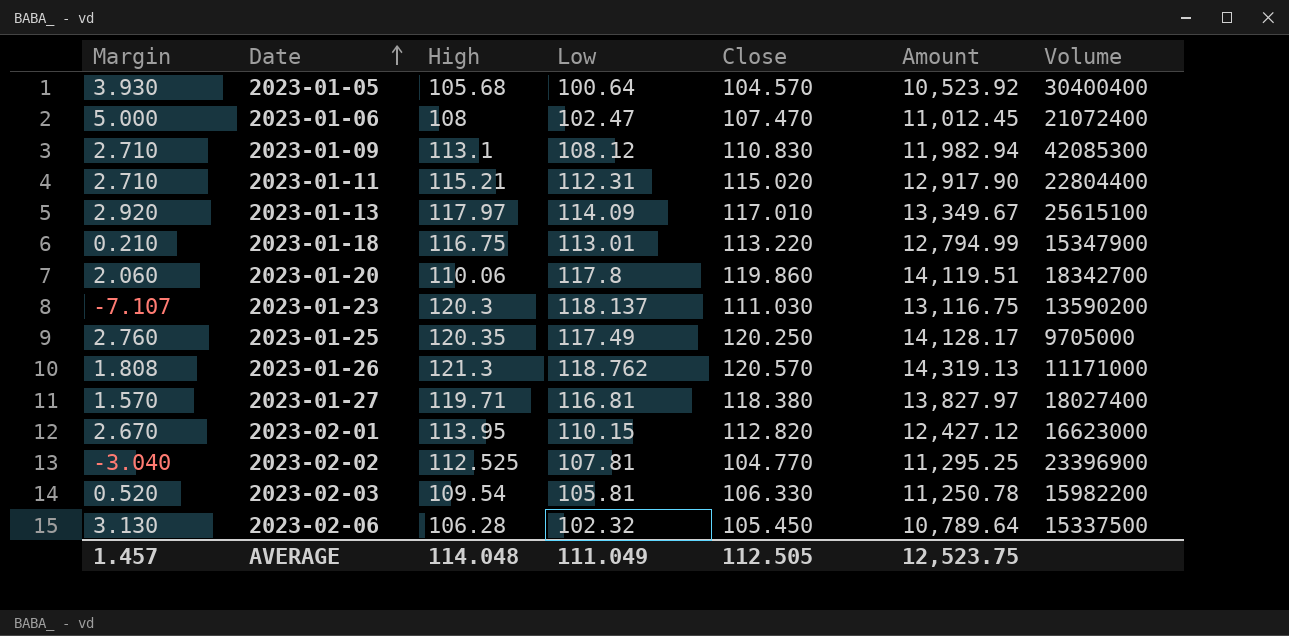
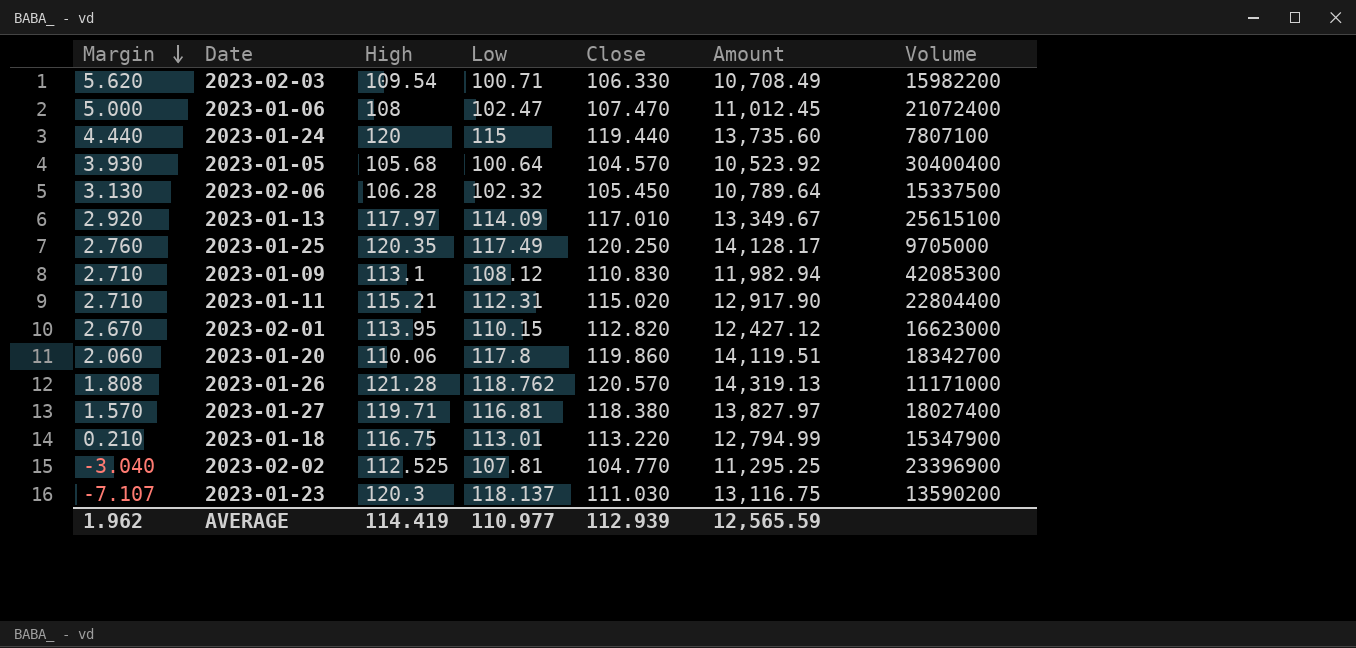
row order: Date ascending -> Margin descending
2023-02-03 | Margin: 0.520 -> 5.620
2023-02-03 | Low: 105.81 -> 100.71
2023-02-03 | Amount: 11,250.78 -> 10,708.49
row 2023-01-24: none -> 4.440 | 120 | 115 | 119.440 | 13,735.60 | 7807100
2023-01-26 | High: 121.3 -> 121.28
AVERAGE | Margin: 1.457 -> 1.962
AVERAGE | High: 114.048 -> 114.419
AVERAGE | Low: 111.049 -> 110.977
AVERAGE | Close: 112.505 -> 112.939
AVERAGE | Amount: 12,523.75 -> 12,565.59

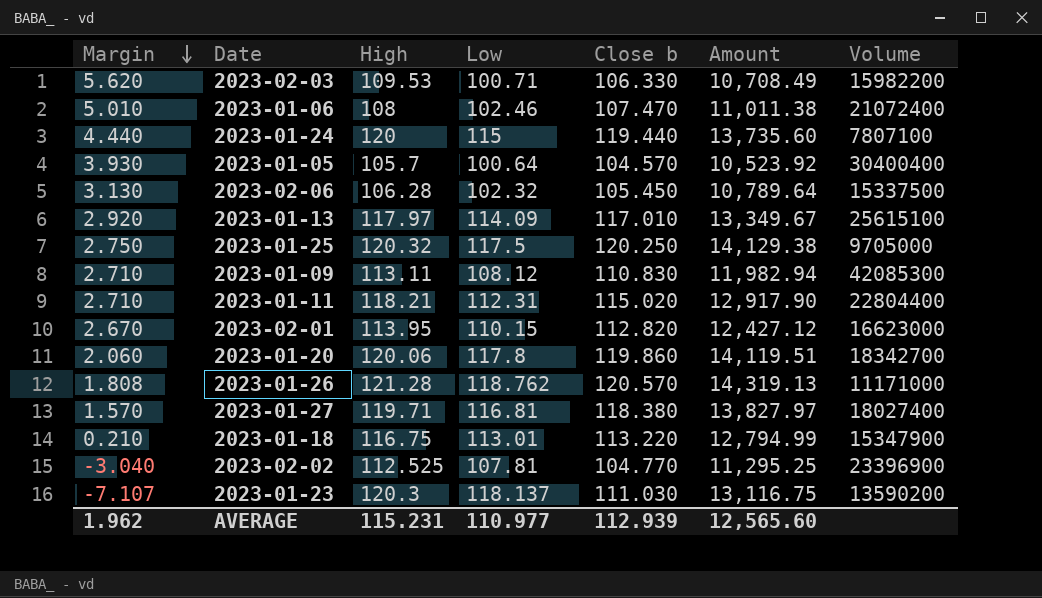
column name: Close -> Close b
2023-02-03 | High: 109.54 -> 109.53
2023-01-06 | Margin: 5.000 -> 5.010
2023-01-06 | Low: 102.47 -> 102.46
2023-01-06 | Amount: 11,012.45 -> 11,011.38
2023-01-05 | High: 105.68 -> 105.7
2023-01-25 | Margin: 2.760 -> 2.750
2023-01-25 | High: 120.35 -> 120.32
2023-01-25 | Low: 117.49 -> 117.5
2023-01-25 | Amount: 14,128.17 -> 14,129.38
2023-01-09 | High: 113.1 -> 113.11
2023-01-11 | High: 115.21 -> 118.21
2023-01-20 | High: 110.06 -> 120.06
AVERAGE | High: 114.419 -> 115.231
AVERAGE | Amount: 12,565.59 -> 12,565.60

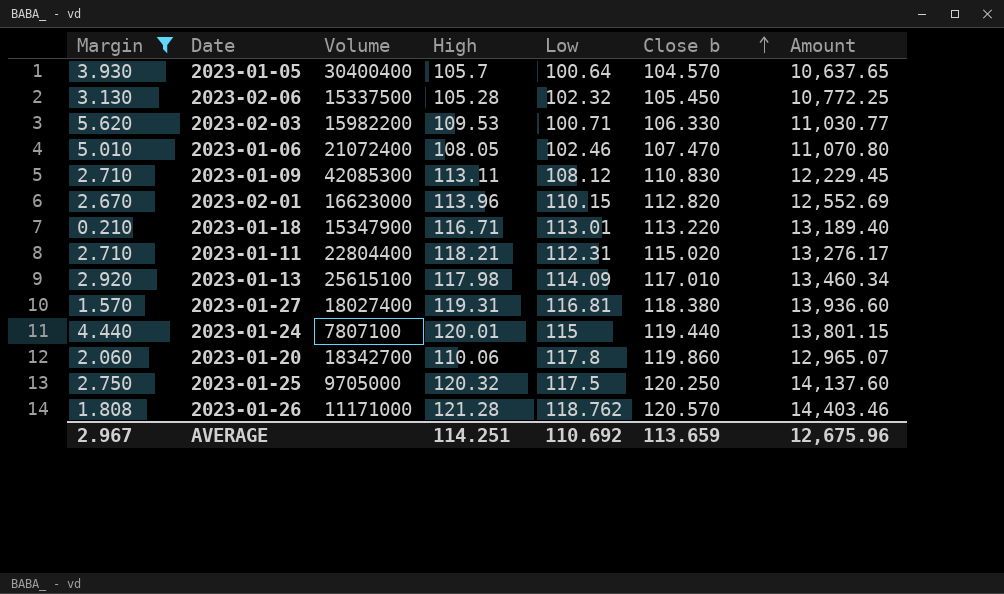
filter: none -> Margin >= 0.210
row order: Margin descending -> Close b ascending
column Volume | position: 7 -> 3
column Amount | formula: [Low] * [Close b] -> [High] * [Low]
2023-02-06 | High: 106.28 -> 105.28
2023-01-06 | High: 108 -> 108.05
2023-02-01 | High: 113.95 -> 113.96
2023-01-18 | High: 116.75 -> 116.71
2023-01-13 | High: 117.97 -> 117.98
2023-01-27 | High: 119.71 -> 119.31
2023-01-24 | High: 120 -> 120.01
2023-01-20 | High: 120.06 -> 110.06
AVERAGE | Margin: 1.962 -> 2.967
AVERAGE | High: 115.231 -> 114.251
AVERAGE | Low: 110.977 -> 110.692
AVERAGE | Close b: 112.939 -> 113.659
AVERAGE | Amount: 12,565.60 -> 12,675.96

